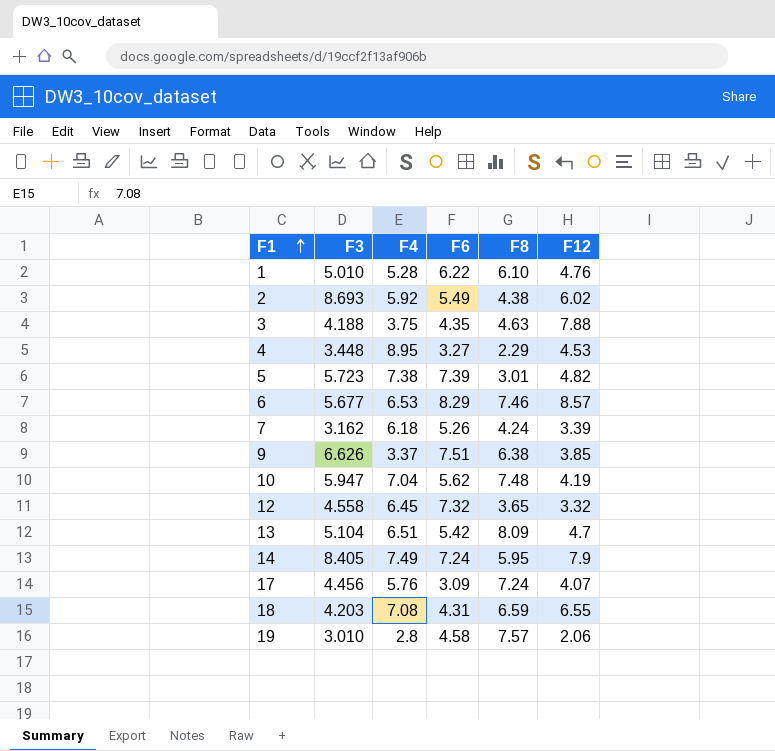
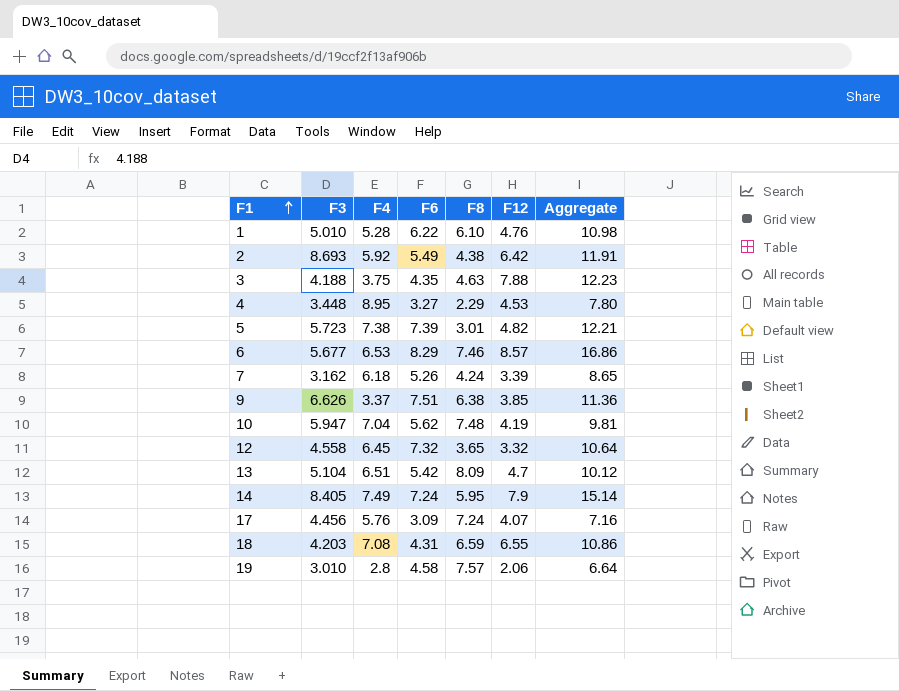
column Aggregate | formula: none -> [F6] + [F12]
2 | F12: 6.02 -> 6.42

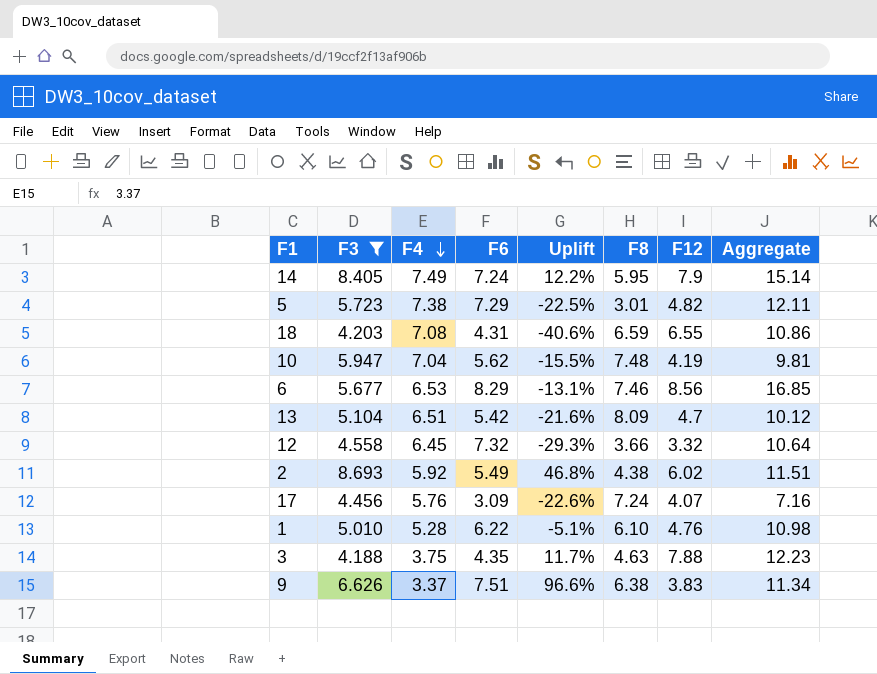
filter: none -> F3 >= 4.188
row order: F1 ascending -> F4 descending
column Uplift | formula: none -> ([F3] - [F4]) / [F4]
5 | F6: 7.39 -> 7.29
5 | Aggregate: 12.21 -> 12.11
6 | F12: 8.57 -> 8.56
6 | Aggregate: 16.86 -> 16.85
12 | F8: 3.65 -> 3.66
2 | F12: 6.42 -> 6.02
2 | Aggregate: 11.91 -> 11.51
9 | F12: 3.85 -> 3.83
9 | Aggregate: 11.36 -> 11.34

